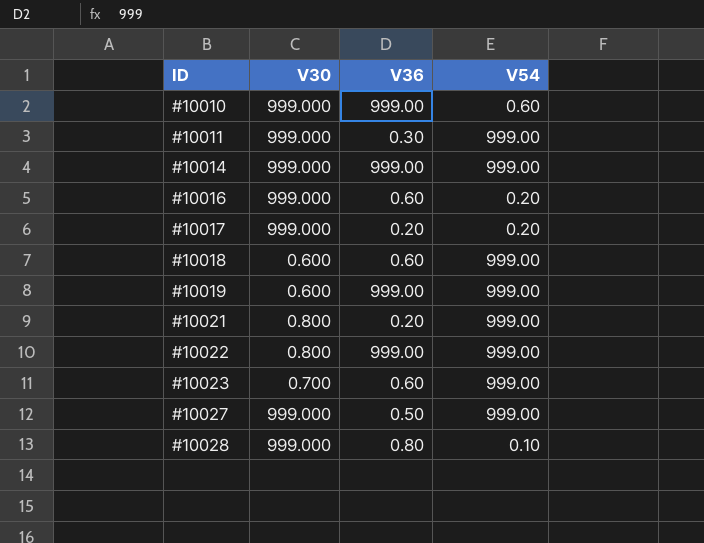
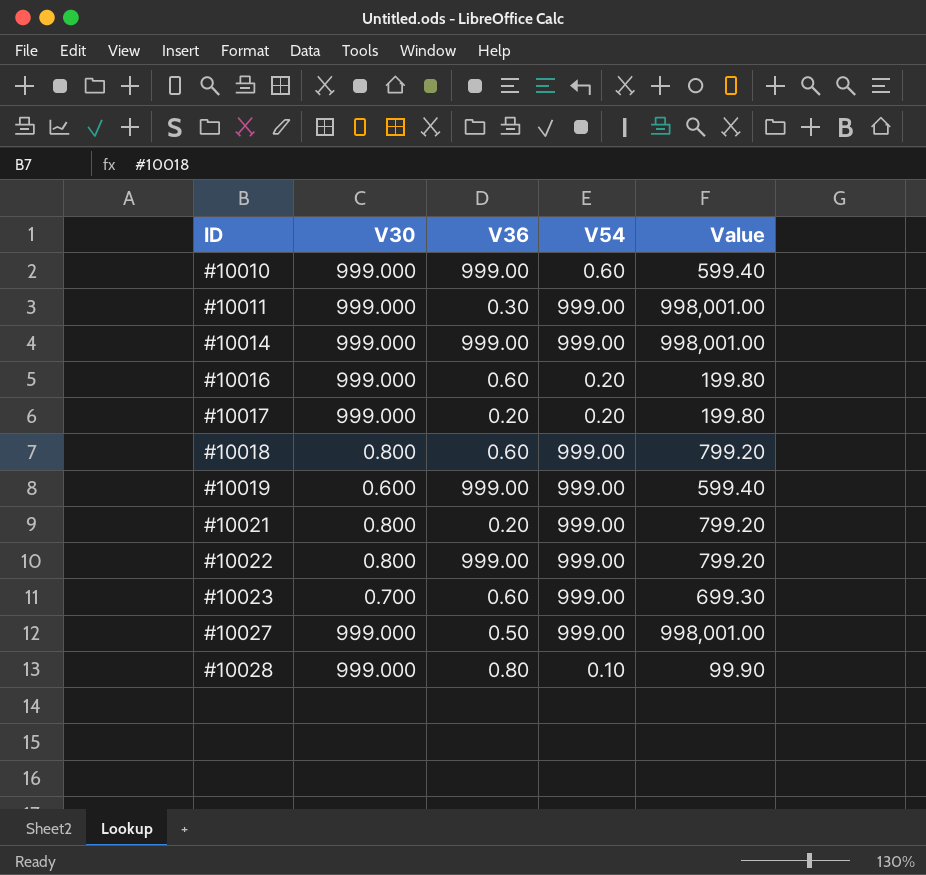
column Value | formula: none -> [V30] * [V54]
#10018 | V30: 0.600 -> 0.800

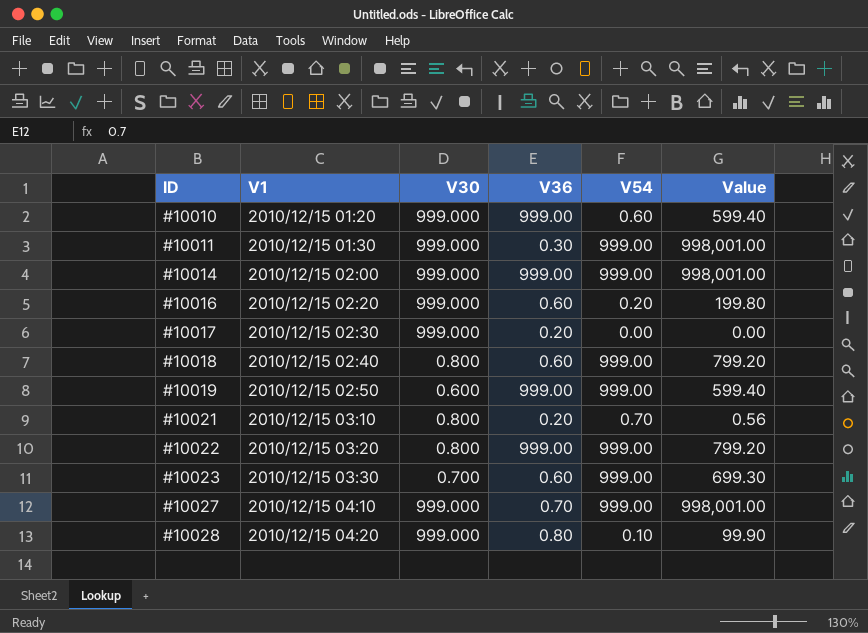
column V1 | position: none -> 2
#10017 | V54: 0.20 -> 0.00
#10017 | Value: 199.80 -> 0.00
#10021 | V54: 999.00 -> 0.70
#10021 | Value: 799.20 -> 0.56
#10027 | V36: 0.50 -> 0.70

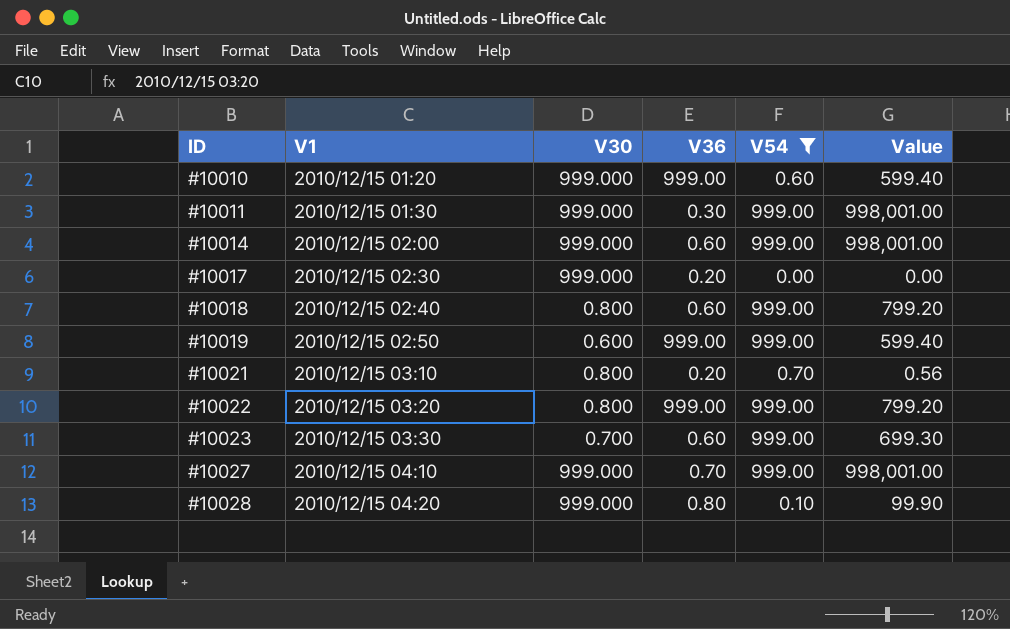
filter: none -> V54 != 0.20
#10014 | V36: 999.00 -> 0.60

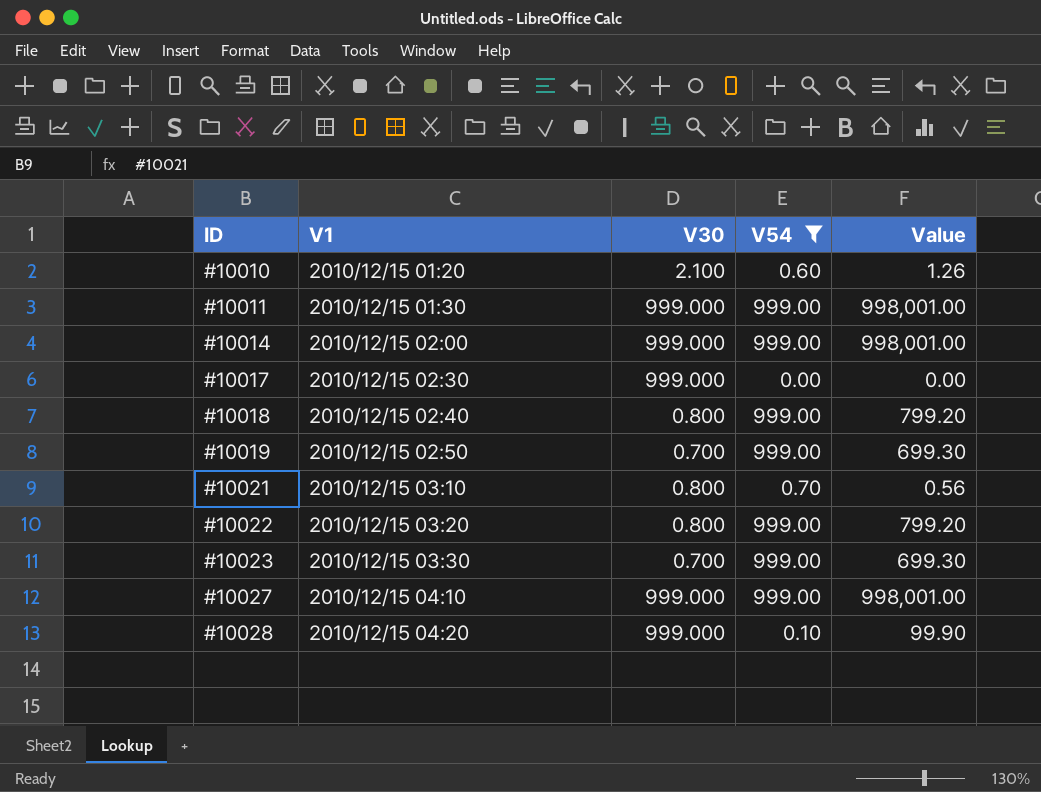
column V36 | position: 4 -> none
#10010 | V30: 999.000 -> 2.100
#10010 | Value: 599.40 -> 1.26
#10019 | V30: 0.600 -> 0.700
#10019 | Value: 599.40 -> 699.30

